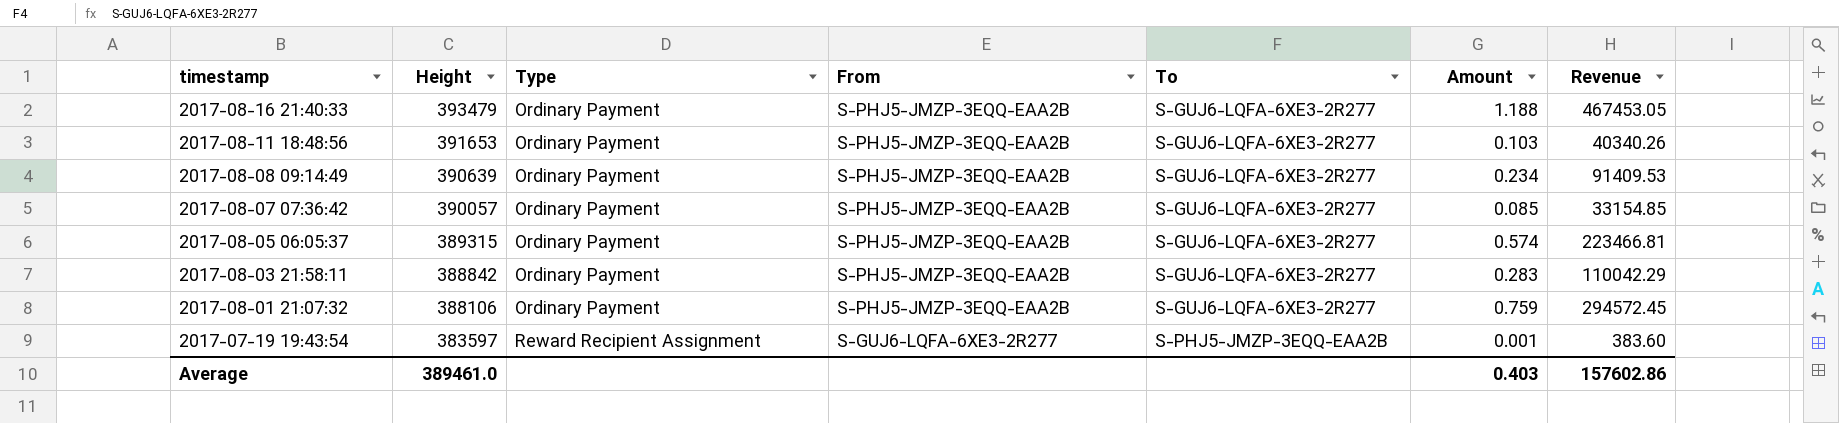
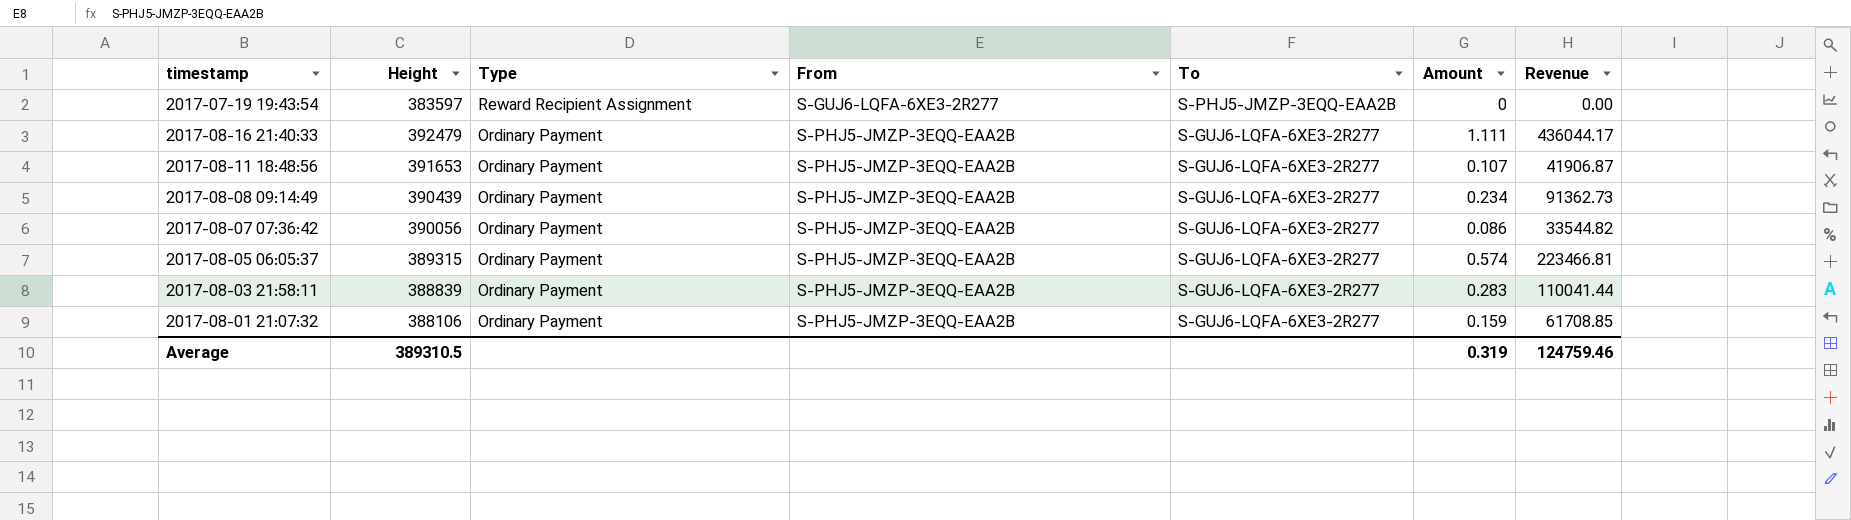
row order: timestamp descending -> Type descending
2017-07-19 19:43:54 | Amount: 0.001 -> 0
2017-07-19 19:43:54 | Revenue: 383.60 -> 0.00
2017-08-16 21:40:33 | Height: 393479 -> 392479
2017-08-16 21:40:33 | Amount: 1.188 -> 1.111
2017-08-16 21:40:33 | Revenue: 467453.05 -> 436044.17
2017-08-11 18:48:56 | Amount: 0.103 -> 0.107
2017-08-11 18:48:56 | Revenue: 40340.26 -> 41906.87
2017-08-08 09:14:49 | Height: 390639 -> 390439
2017-08-08 09:14:49 | Revenue: 91409.53 -> 91362.73
2017-08-07 07:36:42 | Height: 390057 -> 390056
2017-08-07 07:36:42 | Amount: 0.085 -> 0.086
2017-08-07 07:36:42 | Revenue: 33154.85 -> 33544.82
2017-08-03 21:58:11 | Height: 388842 -> 388839
2017-08-03 21:58:11 | Revenue: 110042.29 -> 110041.44
2017-08-01 21:07:32 | Amount: 0.759 -> 0.159
2017-08-01 21:07:32 | Revenue: 294572.45 -> 61708.85
Average | Height: 389461.0 -> 389310.5
Average | Amount: 0.403 -> 0.319
Average | Revenue: 157602.86 -> 124759.46

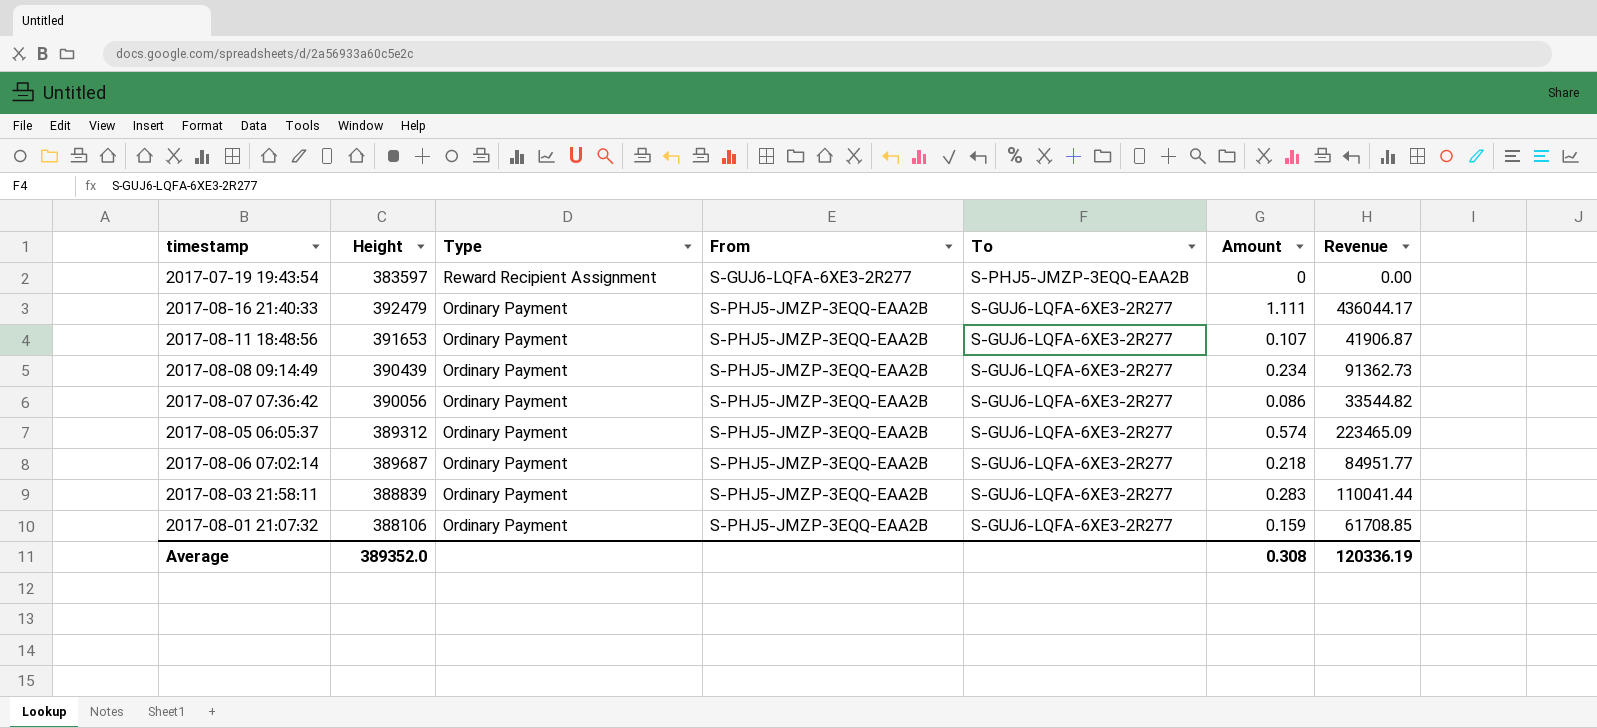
2017-08-05 06:05:37 | Height: 389315 -> 389312
2017-08-05 06:05:37 | Revenue: 223466.81 -> 223465.09
row 2017-08-06 07:02:14: none -> 389687 | Ordinary Payment | S-PHJ5-JMZP-3EQQ-EAA2B | S-GUJ6-LQFA-6XE3-2R277 | 0.218 | 84951.77
Average | Height: 389310.5 -> 389352.0
Average | Amount: 0.319 -> 0.308
Average | Revenue: 124759.46 -> 120336.19

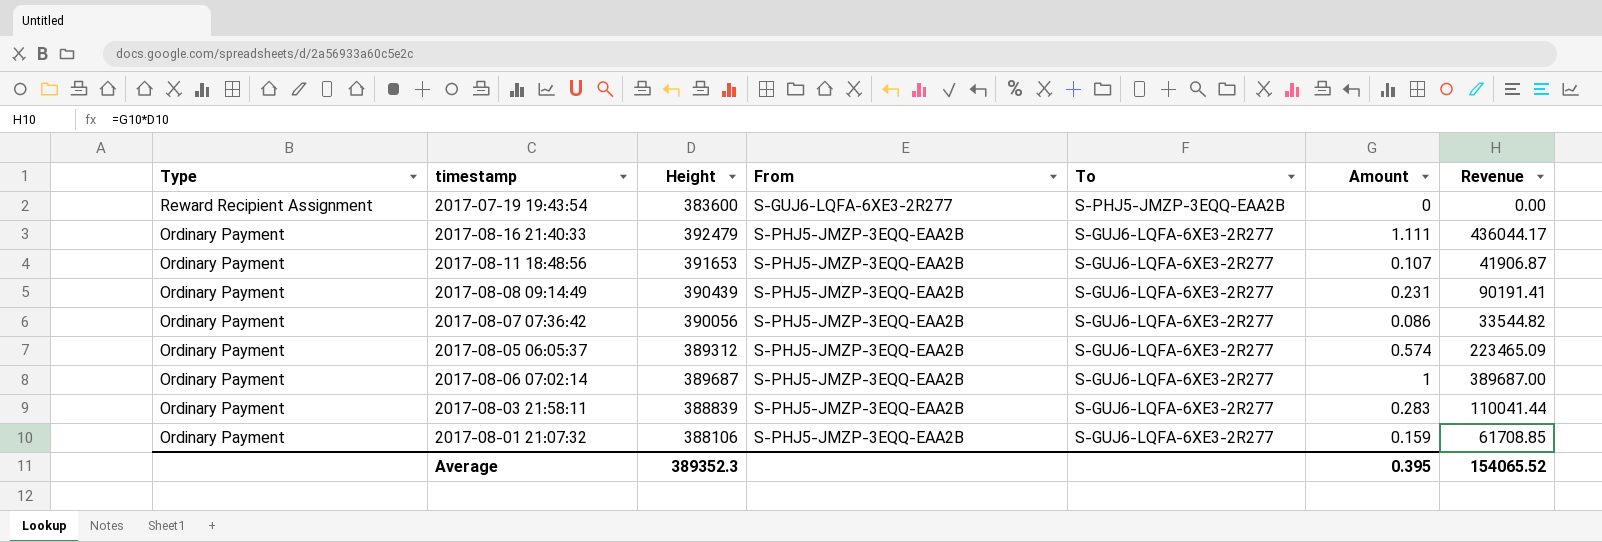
column Type | position: 3 -> 1
2017-07-19 19:43:54 | Height: 383597 -> 383600
2017-08-08 09:14:49 | Amount: 0.234 -> 0.231
2017-08-08 09:14:49 | Revenue: 91362.73 -> 90191.41
2017-08-06 07:02:14 | Amount: 0.218 -> 1
2017-08-06 07:02:14 | Revenue: 84951.77 -> 389687.00
Average | Height: 389352.0 -> 389352.3
Average | Amount: 0.308 -> 0.395
Average | Revenue: 120336.19 -> 154065.52

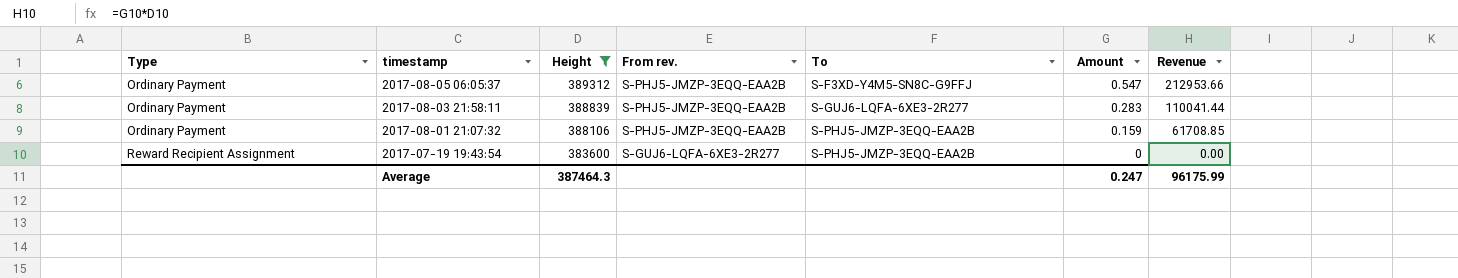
filter: none -> Height <= 389312
row order: Type descending -> Type ascending
column name: From -> From rev.
2017-08-05 06:05:37 | To: S-GUJ6-LQFA-6XE3-2R277 -> S-F3XD-Y4M5-SN8C-G9FFJ
2017-08-05 06:05:37 | Amount: 0.574 -> 0.547
2017-08-05 06:05:37 | Revenue: 223465.09 -> 212953.66
2017-08-01 21:07:32 | To: S-GUJ6-LQFA-6XE3-2R277 -> S-PHJ5-JMZP-3EQQ-EAA2B
Average | Height: 389352.3 -> 387464.3
Average | Amount: 0.395 -> 0.247
Average | Revenue: 154065.52 -> 96175.99

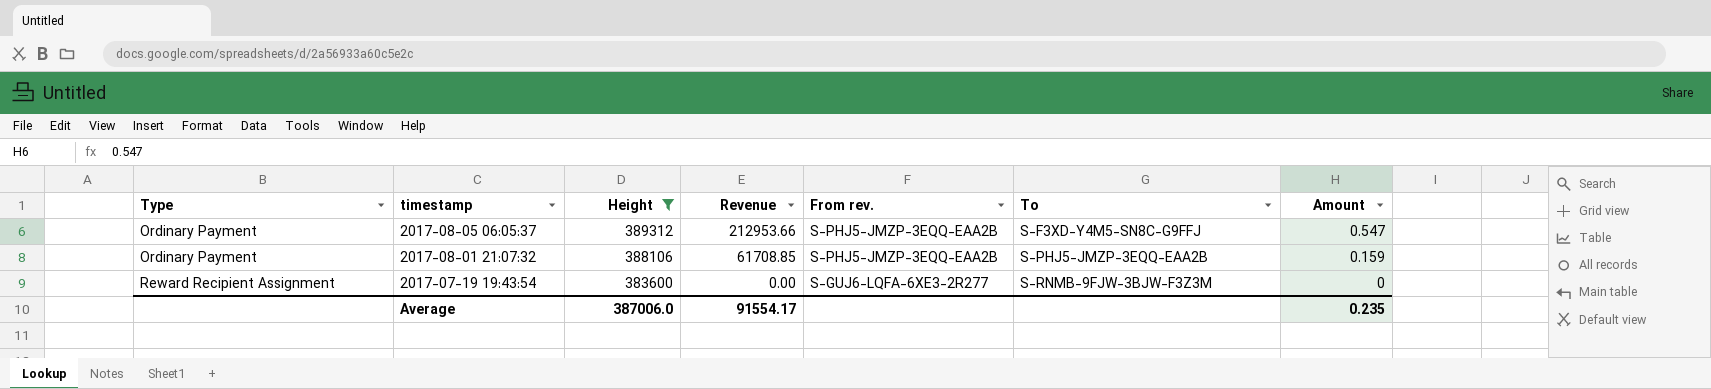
column Revenue | position: 7 -> 4
row 2017-08-03 21:58:11: Ordinary Payment | 388839 | S-PHJ5-JMZP-3EQQ-EAA2B | S-GUJ6-LQFA-6XE3-2R277 | 0.283 | 110041.44 -> none
2017-07-19 19:43:54 | To: S-PHJ5-JMZP-3EQQ-EAA2B -> S-RNMB-9FJW-3BJW-F3Z3M
Average | Height: 387464.3 -> 387006.0
Average | Revenue: 96175.99 -> 91554.17
Average | Amount: 0.247 -> 0.235

